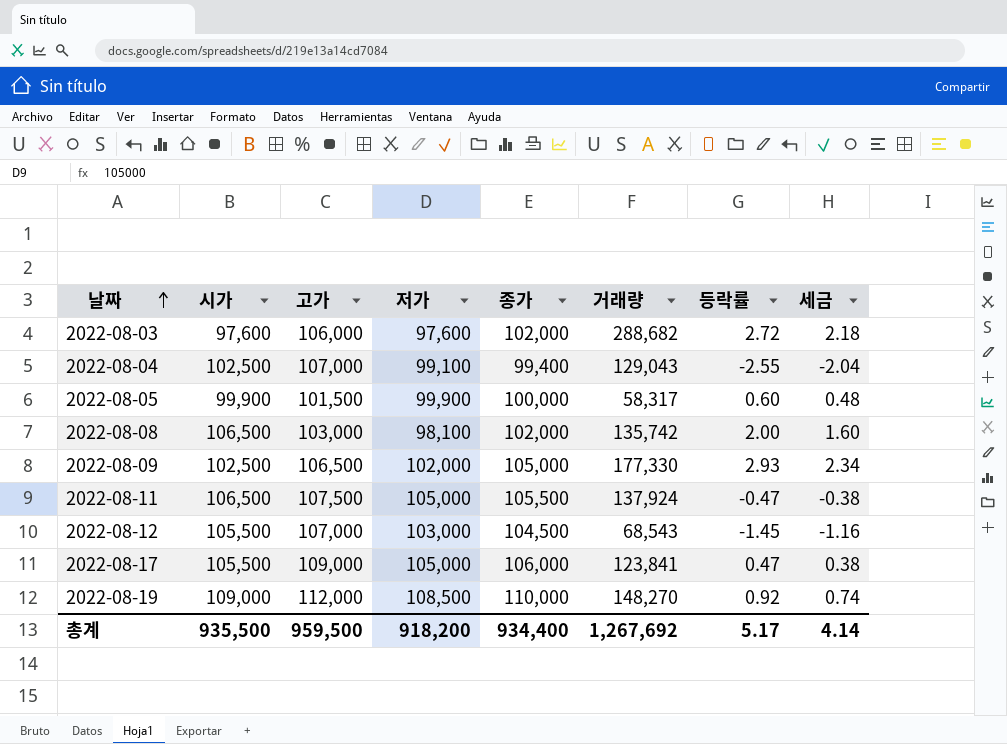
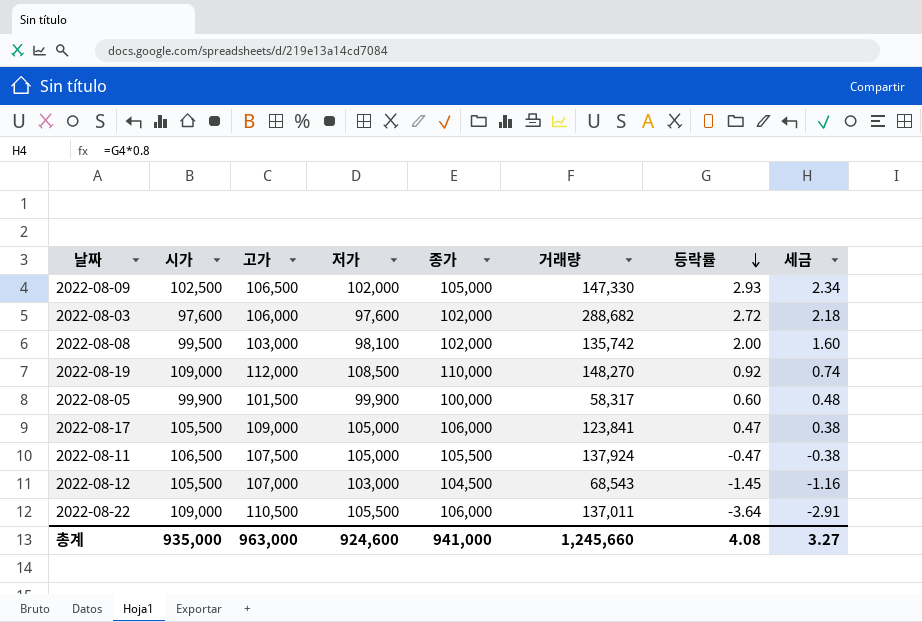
row order: 날짜 ascending -> 등락률 descending
row 2022-08-04: 102,500 | 107,000 | 99,100 | 99,400 | 129,043 | -2.55 | -2.04 -> none
2022-08-09 | 거래량: 177,330 -> 147,330
2022-08-08 | 시가: 106,500 -> 99,500
row 2022-08-22: none -> 109,000 | 110,500 | 105,500 | 106,000 | 137,011 | -3.64 | -2.91
총계 | 시가: 935,500 -> 935,000
총계 | 고가: 959,500 -> 963,000
총계 | 저가: 918,200 -> 924,600
총계 | 종가: 934,400 -> 941,000
총계 | 거래량: 1,267,692 -> 1,245,660
총계 | 등락률: 5.17 -> 4.08
총계 | 세금: 4.14 -> 3.27

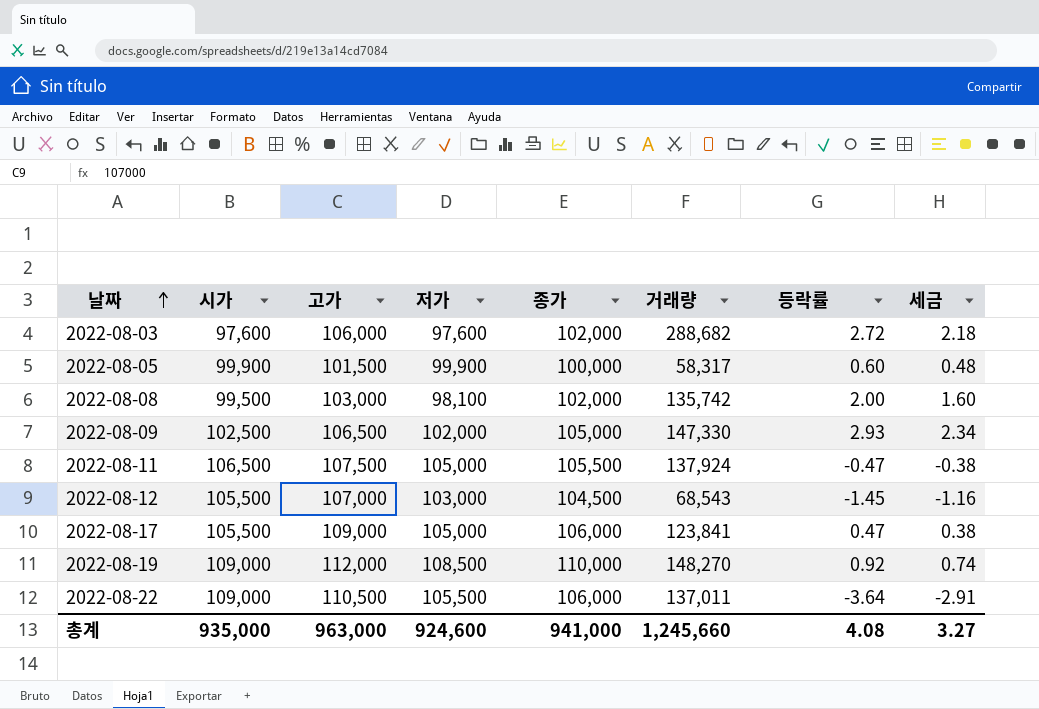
row order: 등락률 descending -> 날짜 ascending

